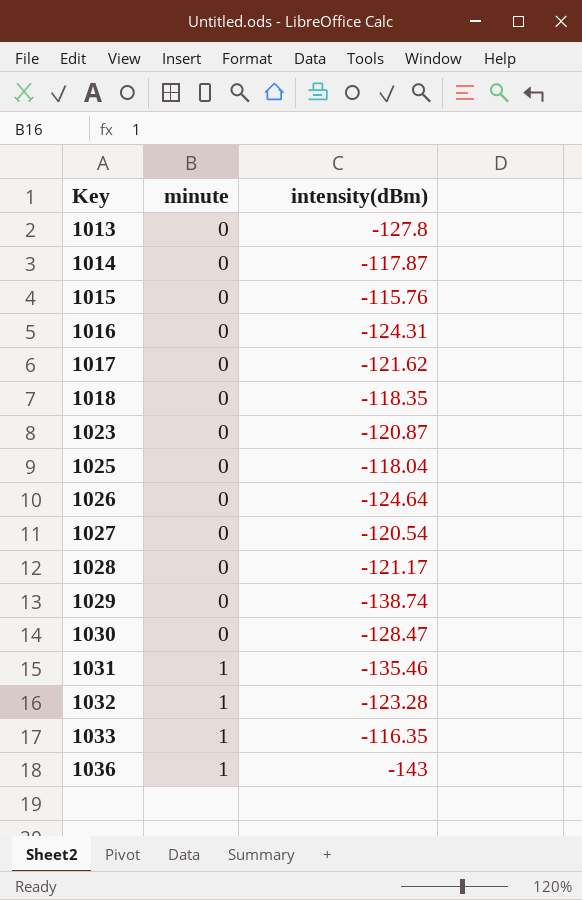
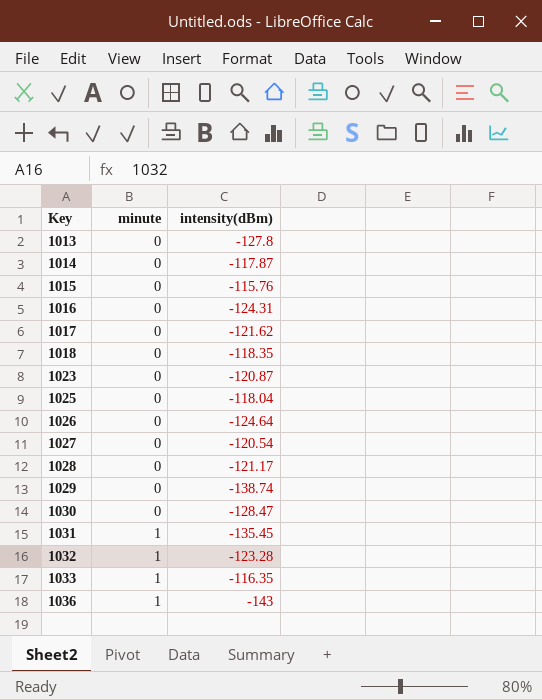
1031 | intensity(dBm): -135.46 -> -135.45

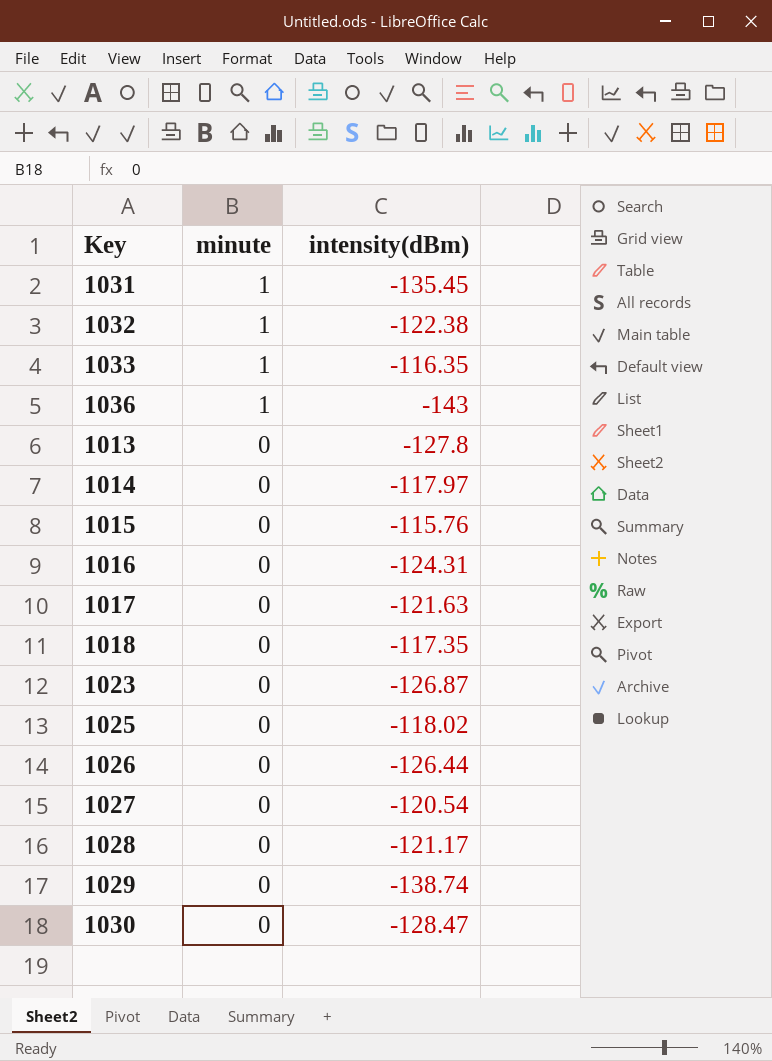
row order: Key ascending -> minute descending
1032 | intensity(dBm): -123.28 -> -122.38
1014 | intensity(dBm): -117.87 -> -117.97
1017 | intensity(dBm): -121.62 -> -121.63
1018 | intensity(dBm): -118.35 -> -117.35
1023 | intensity(dBm): -120.87 -> -126.87
1025 | intensity(dBm): -118.04 -> -118.02
1026 | intensity(dBm): -124.64 -> -126.44

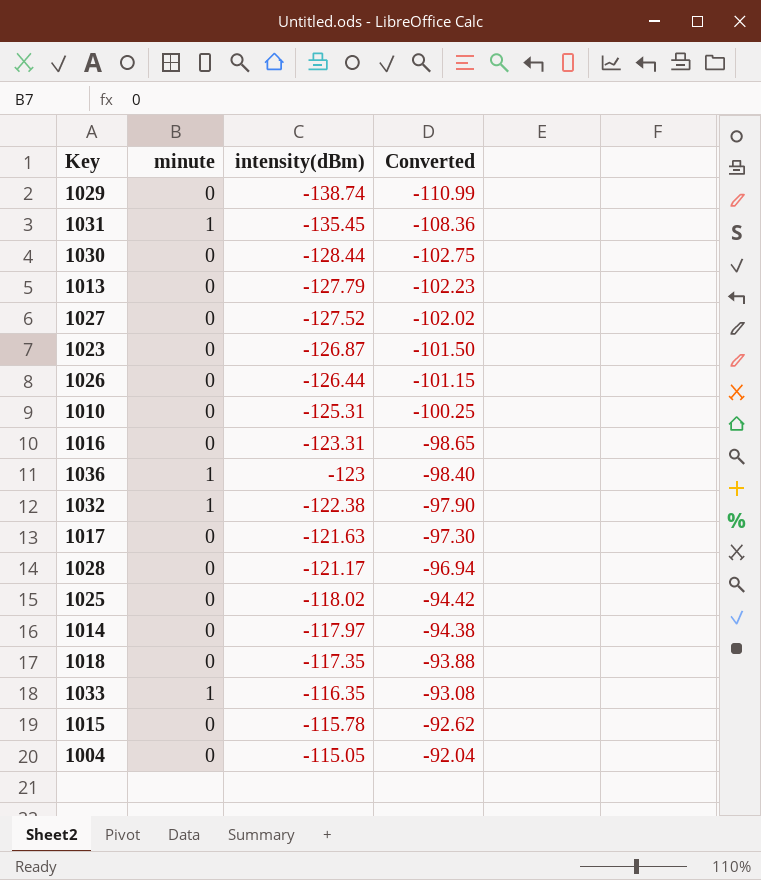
row order: minute descending -> intensity(dBm) ascending
column Converted | formula: none -> [intensity(dBm)] * 0.8
1030 | intensity(dBm): -128.47 -> -128.44
1013 | intensity(dBm): -127.8 -> -127.79
1027 | intensity(dBm): -120.54 -> -127.52
row 1010: none -> 0 | -125.31 | -100.25
1016 | intensity(dBm): -124.31 -> -123.31
1036 | intensity(dBm): -143 -> -123
1015 | intensity(dBm): -115.76 -> -115.78
row 1004: none -> 0 | -115.05 | -92.04

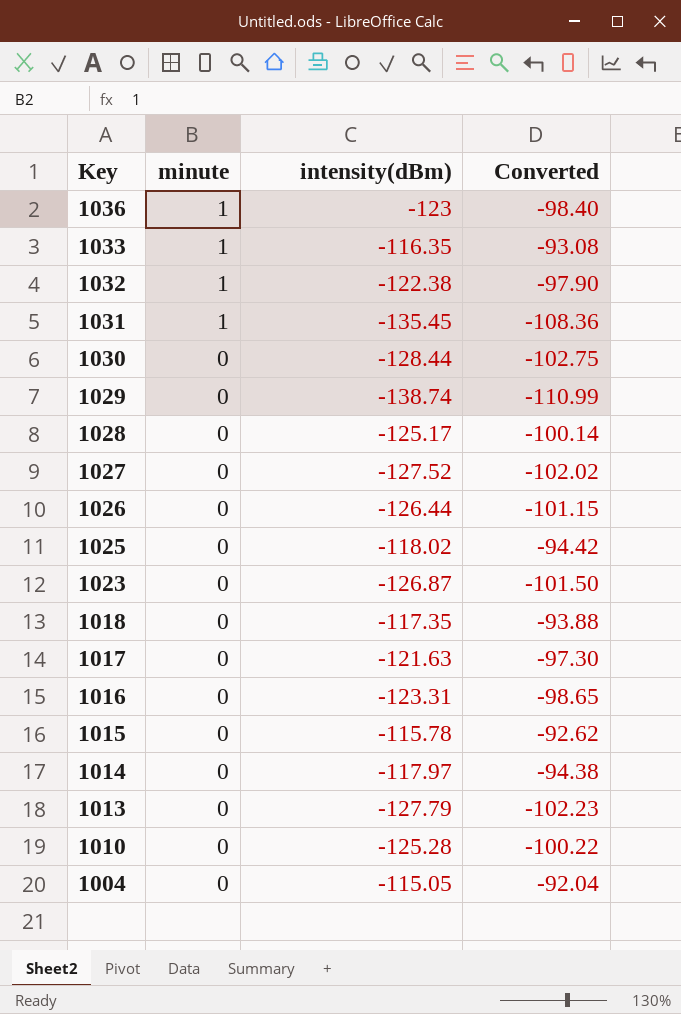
row order: intensity(dBm) ascending -> Key descending
1028 | intensity(dBm): -121.17 -> -125.17
1028 | Converted: -96.94 -> -100.14
1010 | intensity(dBm): -125.31 -> -125.28
1010 | Converted: -100.25 -> -100.22

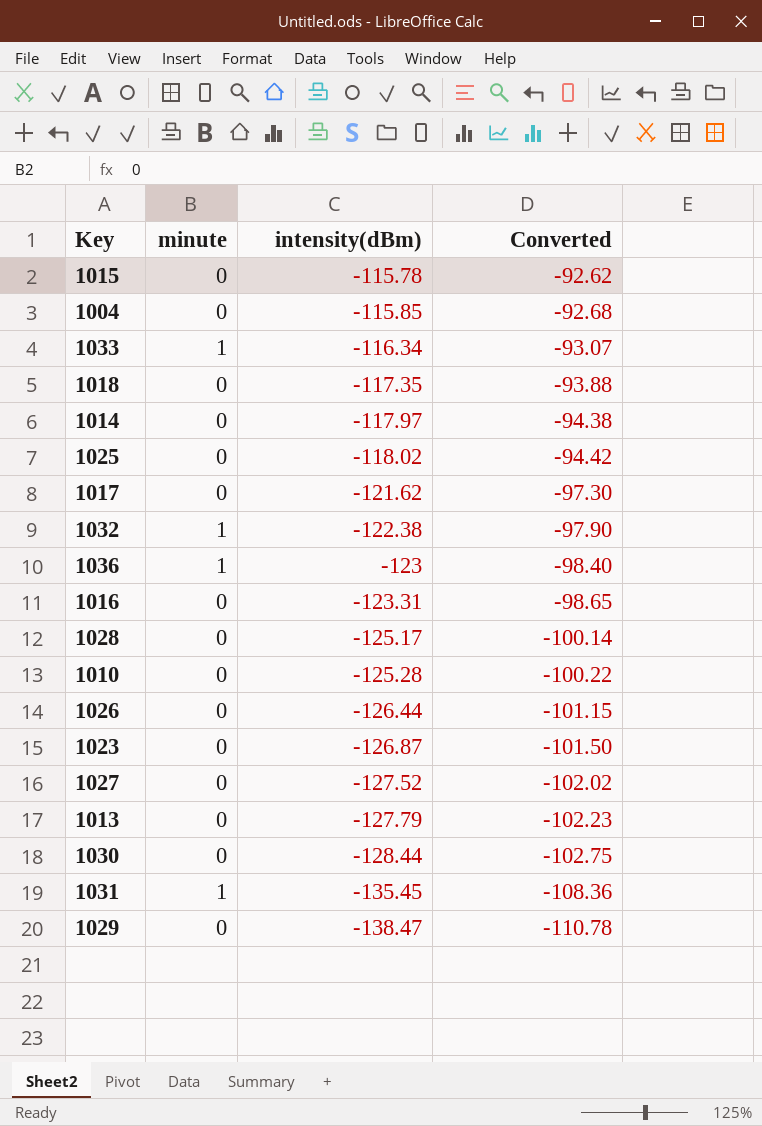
row order: Key descending -> intensity(dBm) descending
1004 | intensity(dBm): -115.05 -> -115.85
1004 | Converted: -92.04 -> -92.68
1033 | intensity(dBm): -116.35 -> -116.34
1033 | Converted: -93.08 -> -93.07
1017 | intensity(dBm): -121.63 -> -121.62
1029 | intensity(dBm): -138.74 -> -138.47
1029 | Converted: -110.99 -> -110.78

